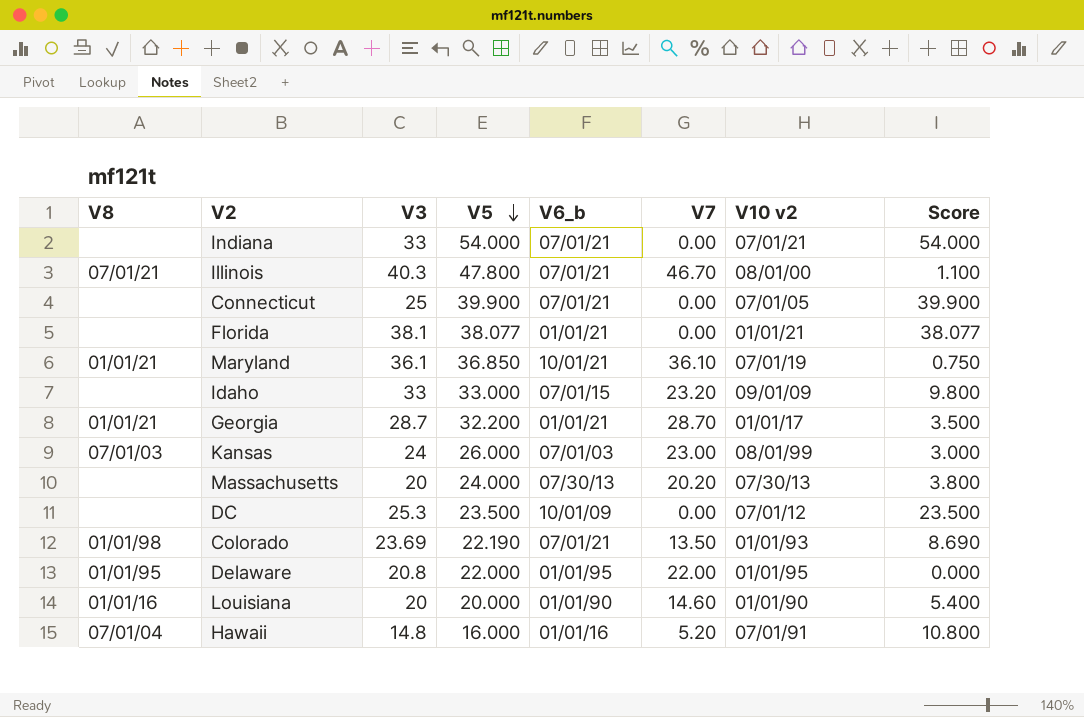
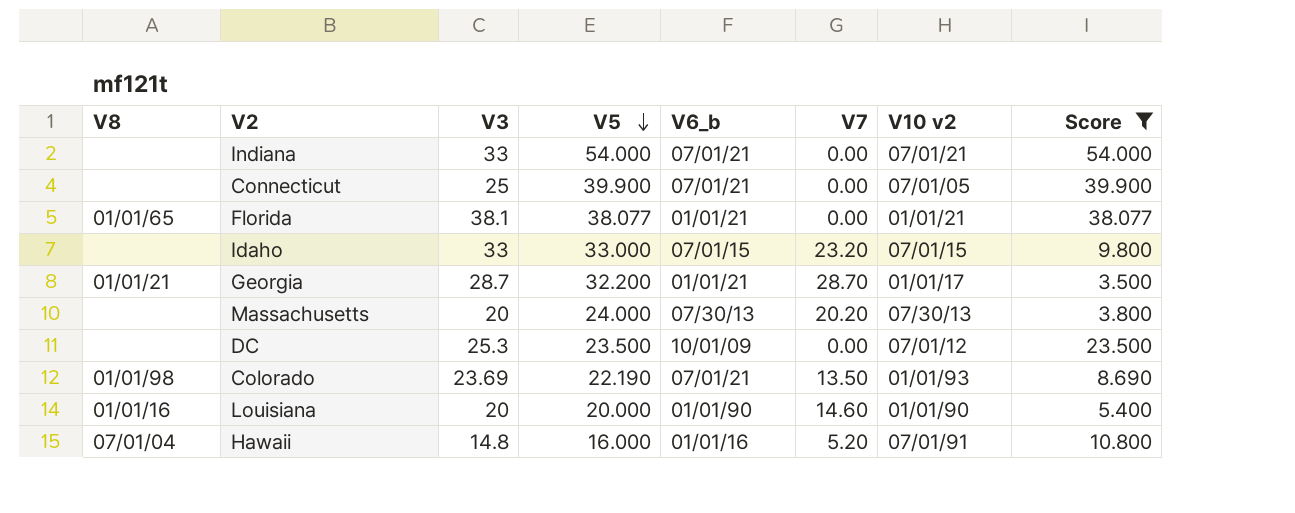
filter: none -> Score >= 3.500
Florida | V8: none -> 01/01/65
Idaho | V10 v2: 09/01/09 -> 07/01/15

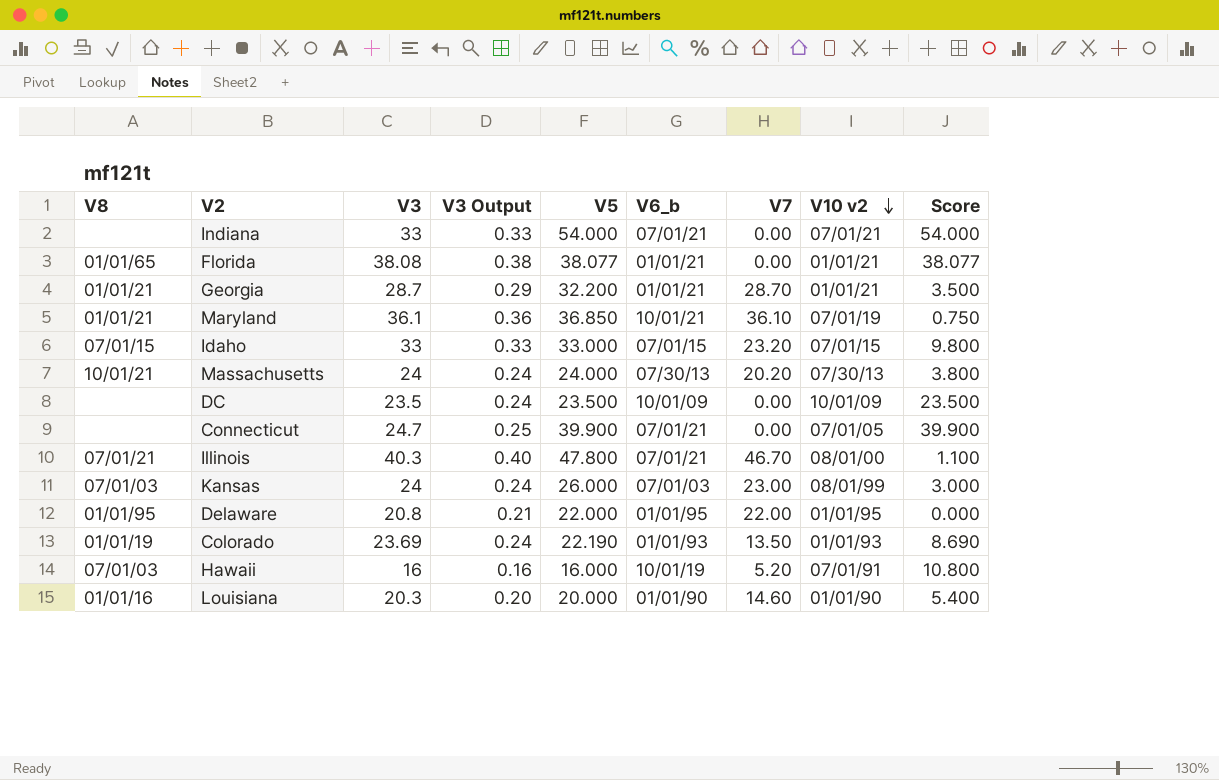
filter: Score >= 3.500 -> none
row order: V5 descending -> V10 v2 descending
column V3 Output | formula: none -> [V3] * 0.01
Florida | V3: 38.1 -> 38.08
Georgia | V10 v2: 01/01/17 -> 01/01/21
Idaho | V8: none -> 07/01/15
Massachusetts | V8: none -> 10/01/21
Massachusetts | V3: 20 -> 24
DC | V3: 25.3 -> 23.5
DC | V10 v2: 07/01/12 -> 10/01/09
Connecticut | V3: 25 -> 24.7
Colorado | V8: 01/01/98 -> 01/01/19
Colorado | V6_b: 07/01/21 -> 01/01/93
Hawaii | V8: 07/01/04 -> 07/01/03
Hawaii | V3: 14.8 -> 16
Hawaii | V6_b: 01/01/16 -> 10/01/19
Louisiana | V3: 20 -> 20.3

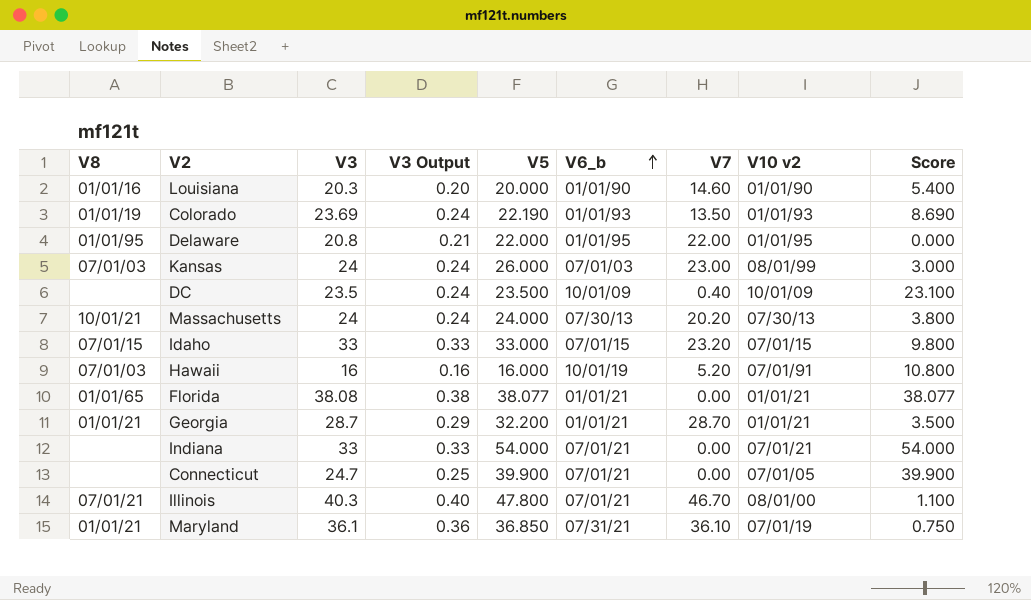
row order: V10 v2 descending -> V6_b ascending
DC | V7: 0.00 -> 0.40
DC | Score: 23.500 -> 23.100
Maryland | V6_b: 10/01/21 -> 07/31/21

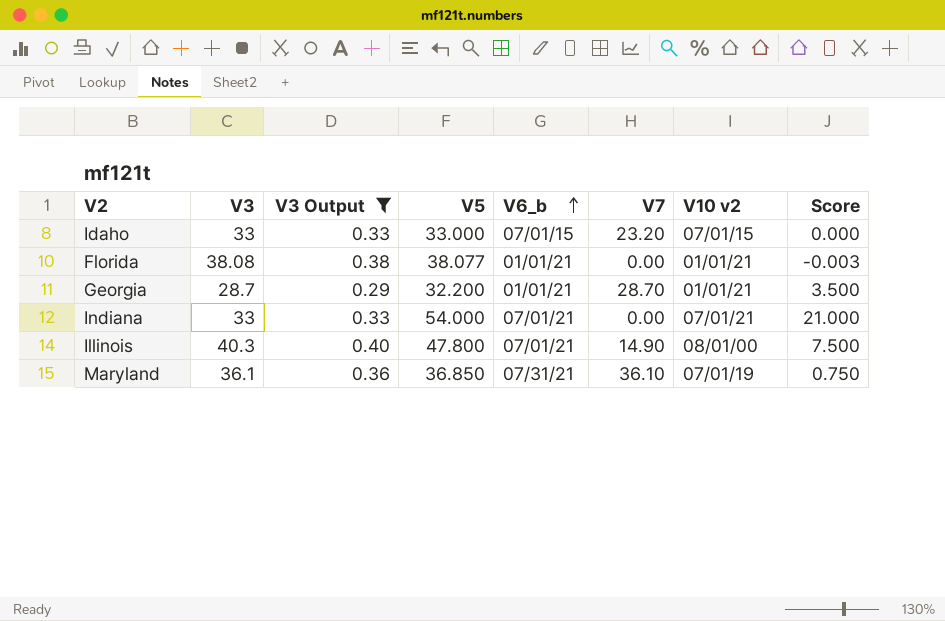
filter: none -> V3 Output >= 0.29
column V8 | position: 1 -> none
column Score | formula: [V5] - [V7] -> [V5] - [V3]
Illinois | V7: 46.70 -> 14.90

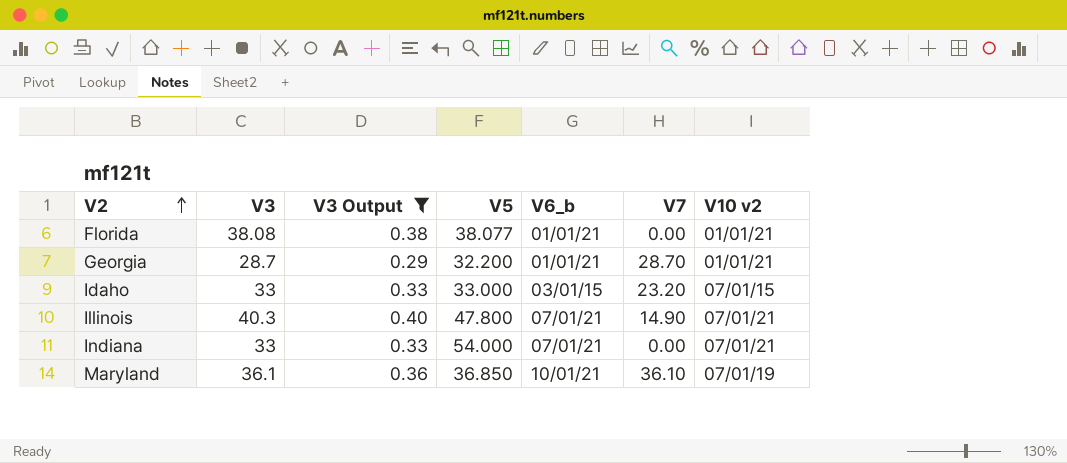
row order: V6_b ascending -> V2 ascending
column Score | formula: [V5] - [V3] -> none
Idaho | V6_b: 07/01/15 -> 03/01/15
Illinois | V10 v2: 08/01/00 -> 07/01/21
Maryland | V6_b: 07/31/21 -> 10/01/21

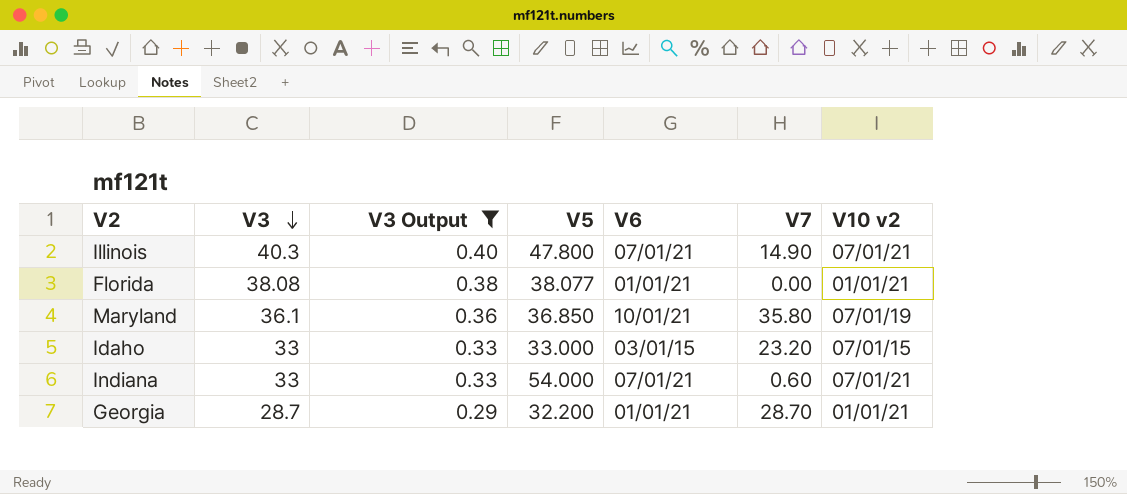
row order: V2 ascending -> V3 descending
column name: V6_b -> V6
Maryland | V7: 36.10 -> 35.80
Indiana | V7: 0.00 -> 0.60

